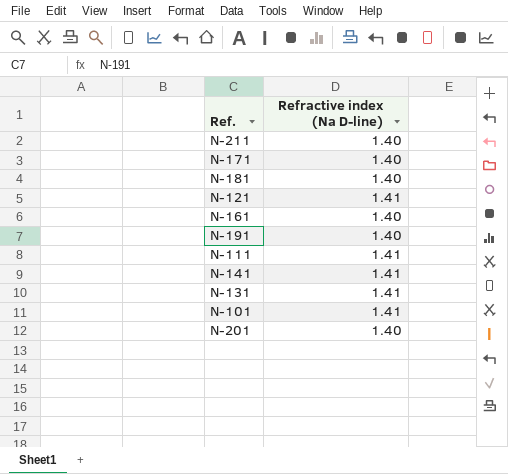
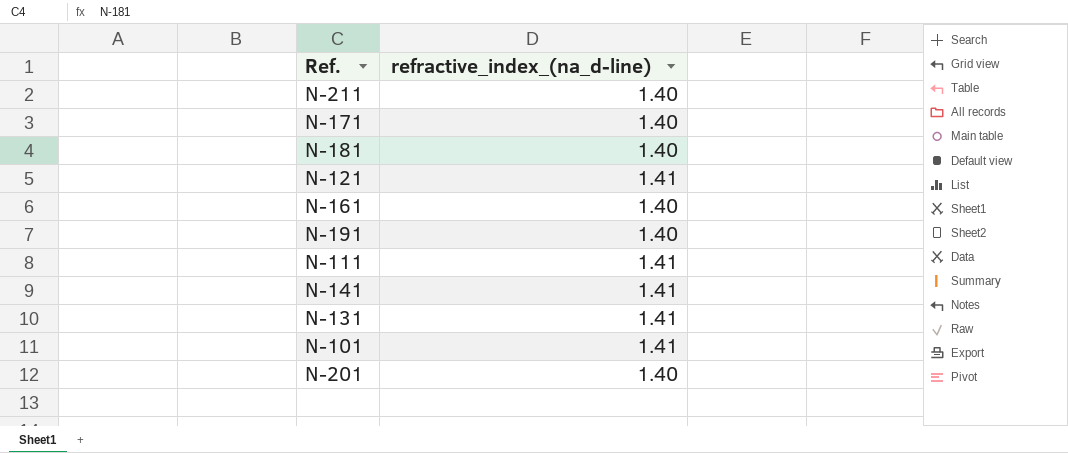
column name: Refractive index (Na D-line) -> refractive_index_(na_d-line)

